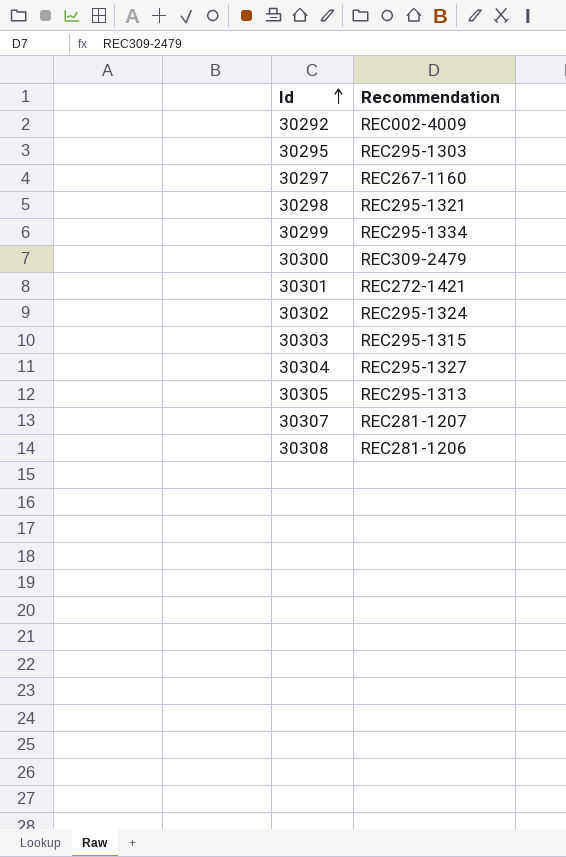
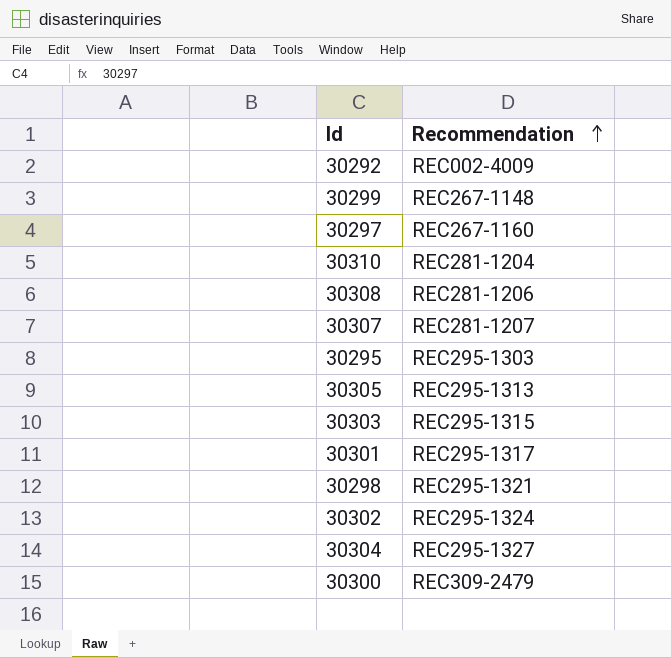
row order: Id ascending -> Recommendation ascending
30299 | Recommendation: REC295-1334 -> REC267-1148
row 30310: none -> REC281-1204
30301 | Recommendation: REC272-1421 -> REC295-1317

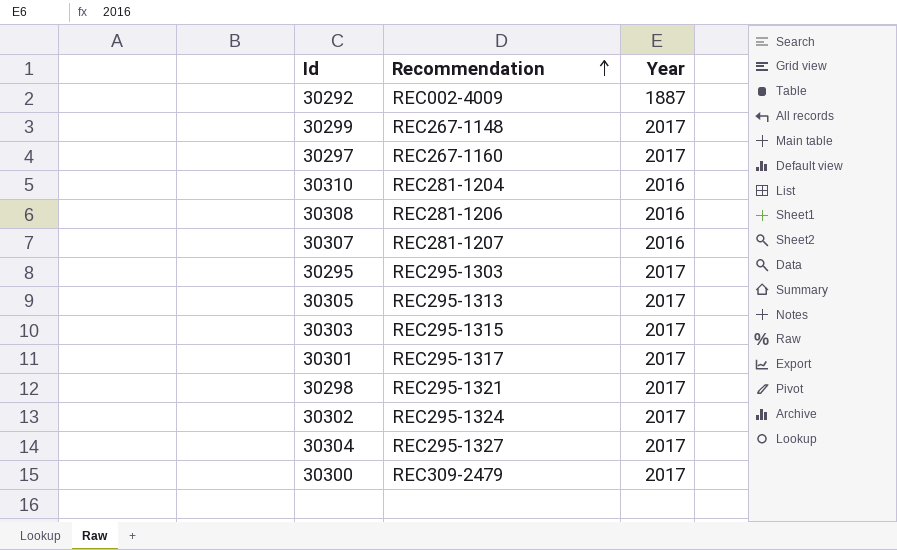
column Year | position: none -> 3

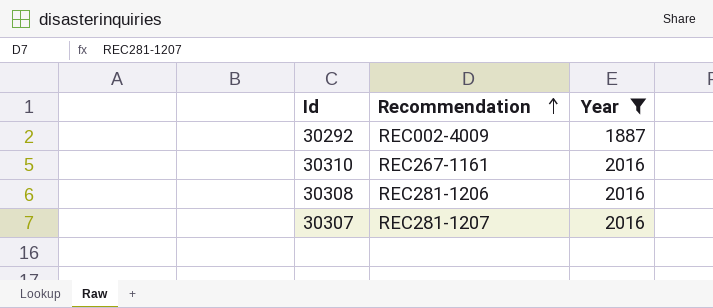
filter: none -> Year != 2017
30310 | Recommendation: REC281-1204 -> REC267-1161

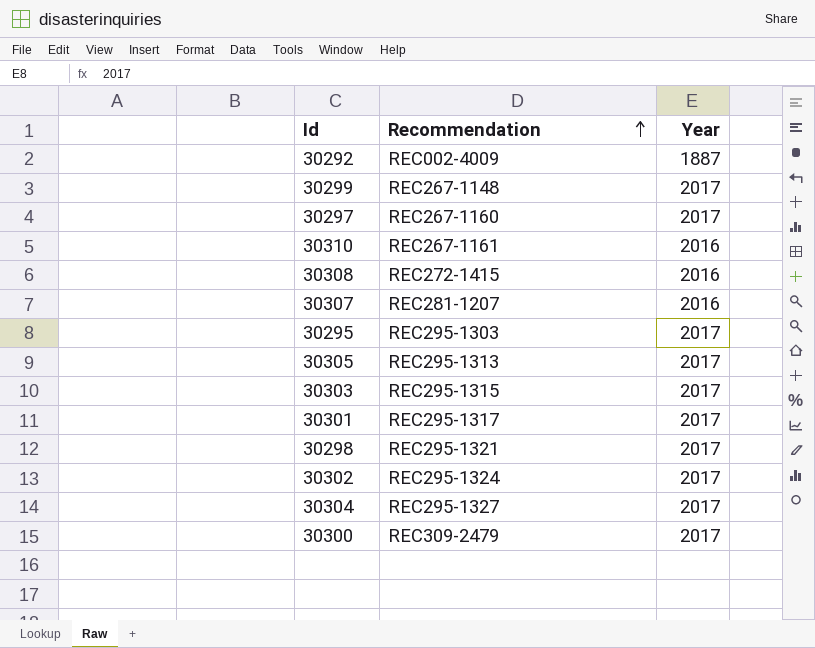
filter: Year != 2017 -> none
30308 | Recommendation: REC281-1206 -> REC272-1415

